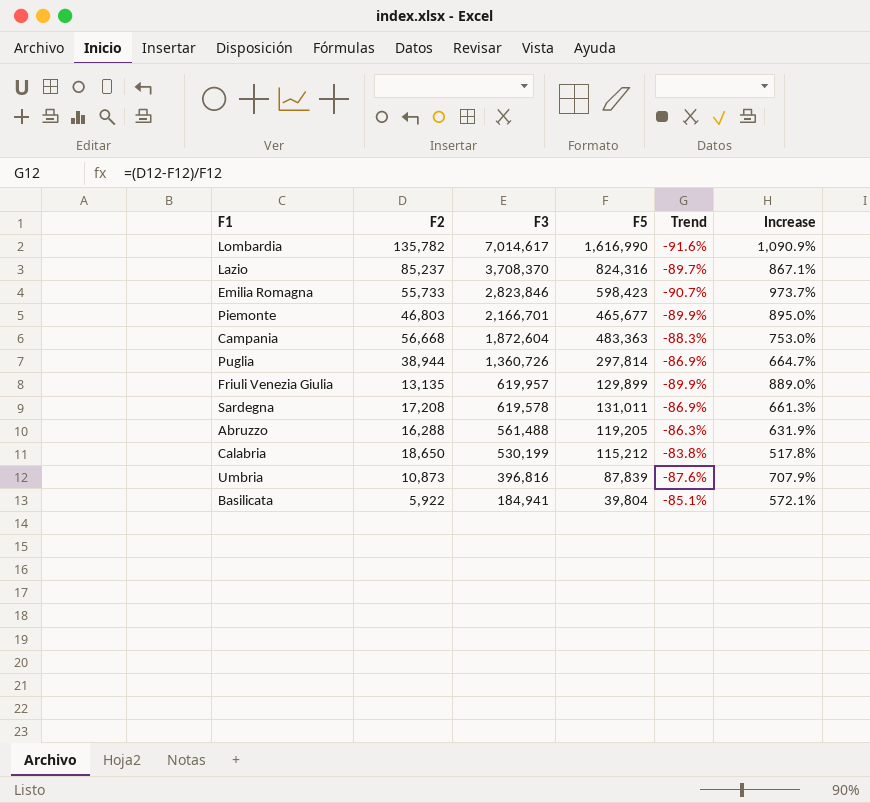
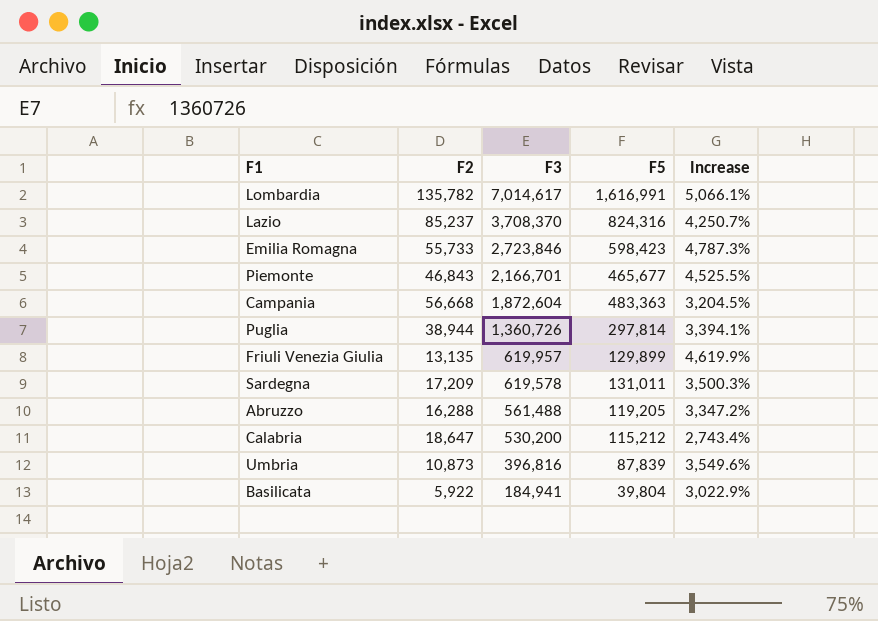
column Trend | formula: ([F2] - [F5]) / [F5] -> none
column Increase | formula: ([F5] - [F2]) / [F2] -> ([F3] - [F2]) / [F2]
Lombardia | F5: 1,616,990 -> 1,616,991
Emilia Romagna | F3: 2,823,846 -> 2,723,846
Piemonte | F2: 46,803 -> 46,843
Sardegna | F2: 17,208 -> 17,209
Calabria | F2: 18,650 -> 18,647
Calabria | F3: 530,199 -> 530,200

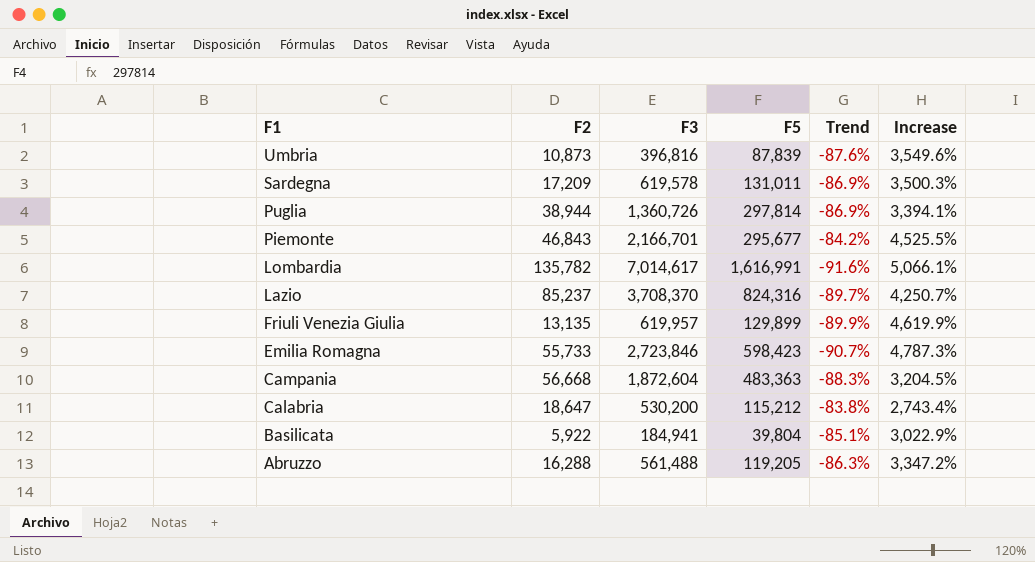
row order: F3 descending -> F1 descending
column Trend | formula: none -> ([F2] - [F5]) / [F5]
Piemonte | F5: 465,677 -> 295,677

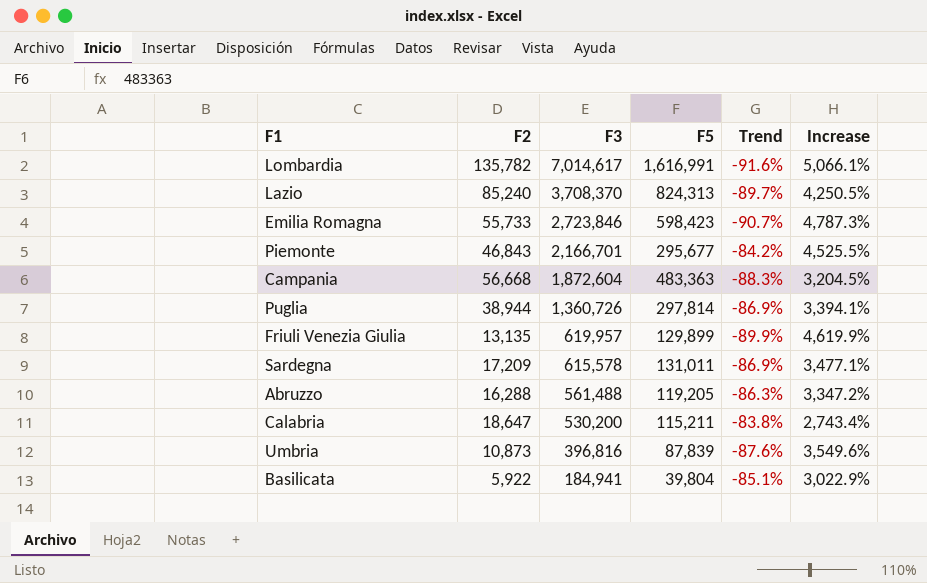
row order: F1 descending -> F3 descending
Lazio | F2: 85,237 -> 85,240
Lazio | F5: 824,316 -> 824,313
Lazio | Increase: 4,250.7% -> 4,250.5%
Sardegna | F3: 619,578 -> 615,578
Sardegna | Increase: 3,500.3% -> 3,477.1%
Calabria | F5: 115,212 -> 115,211

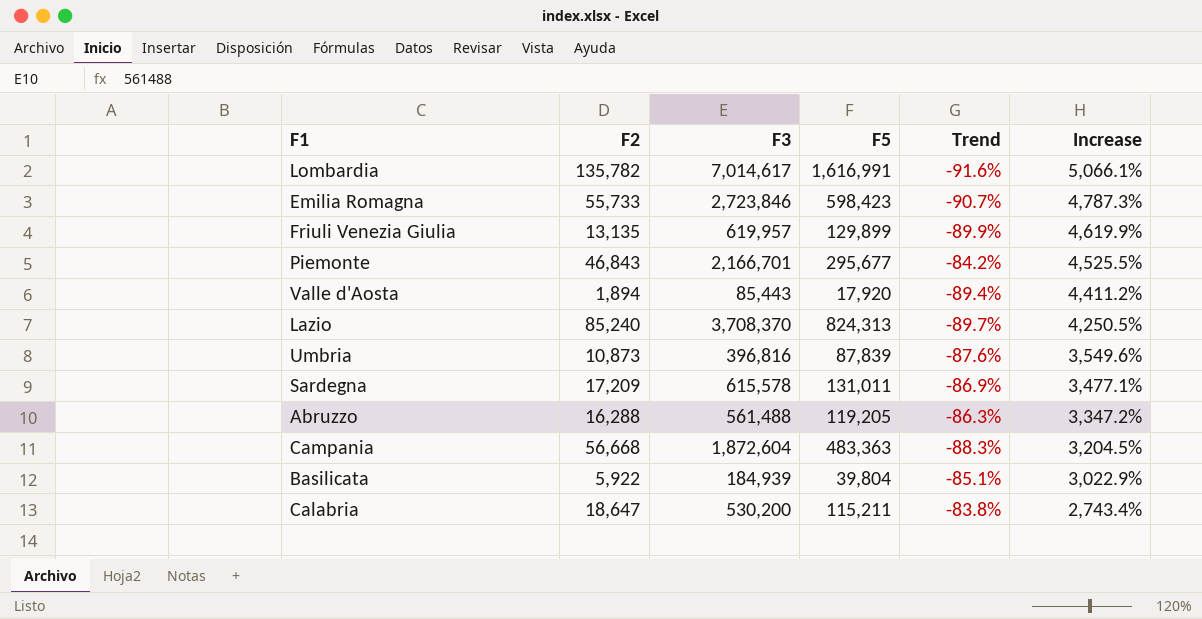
row order: F3 descending -> Increase descending
row Puglia: 38,944 | 1,360,726 | 297,814 | -86.9% | 3,394.1% -> none
row Valle d'Aosta: none -> 1,894 | 85,443 | 17,920 | -89.4% | 4,411.2%
Basilicata | F3: 184,941 -> 184,939

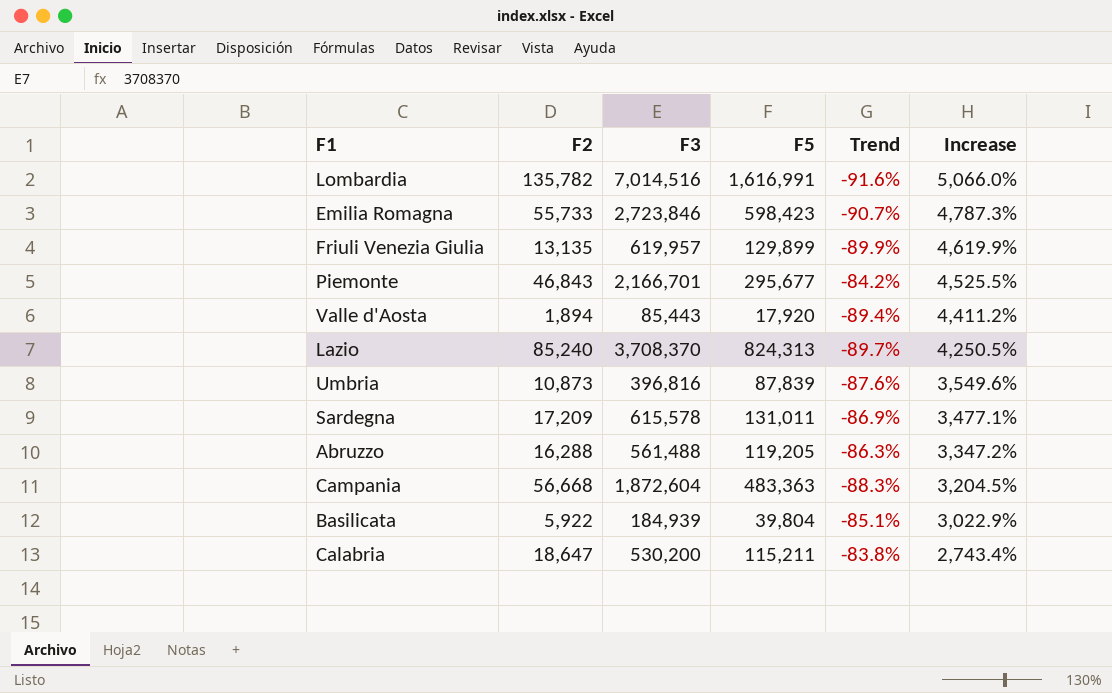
Lombardia | F3: 7,014,617 -> 7,014,516
Lombardia | Increase: 5,066.1% -> 5,066.0%

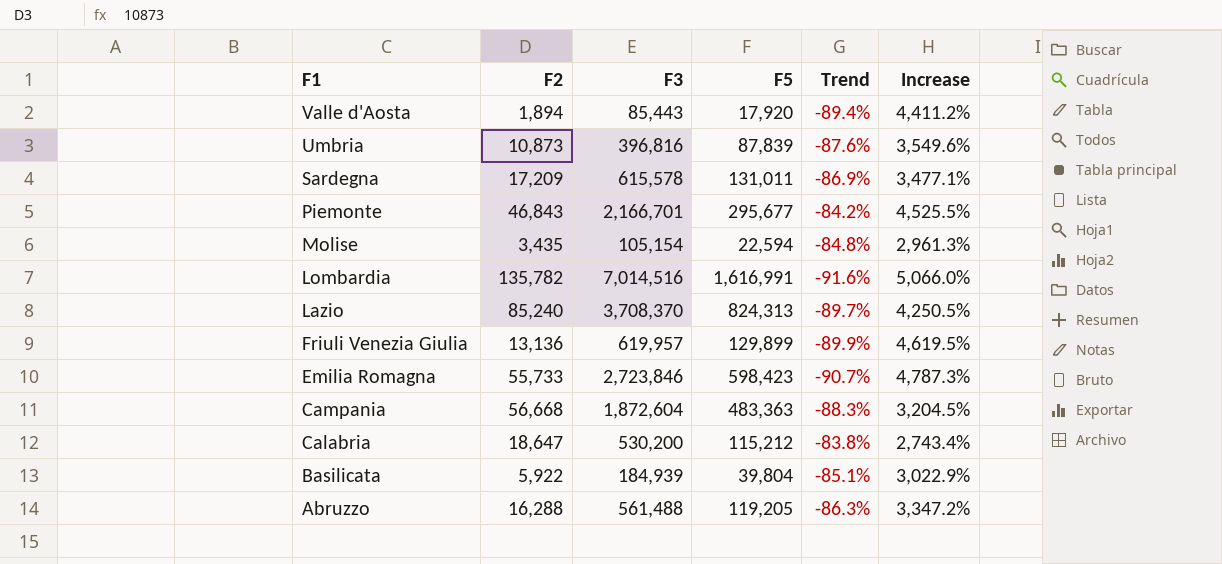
row order: Increase descending -> F1 descending
row Molise: none -> 3,435 | 105,154 | 22,594 | -84.8% | 2,961.3%
Friuli Venezia Giulia | F2: 13,135 -> 13,136
Friuli Venezia Giulia | Increase: 4,619.9% -> 4,619.5%
Calabria | F5: 115,211 -> 115,212

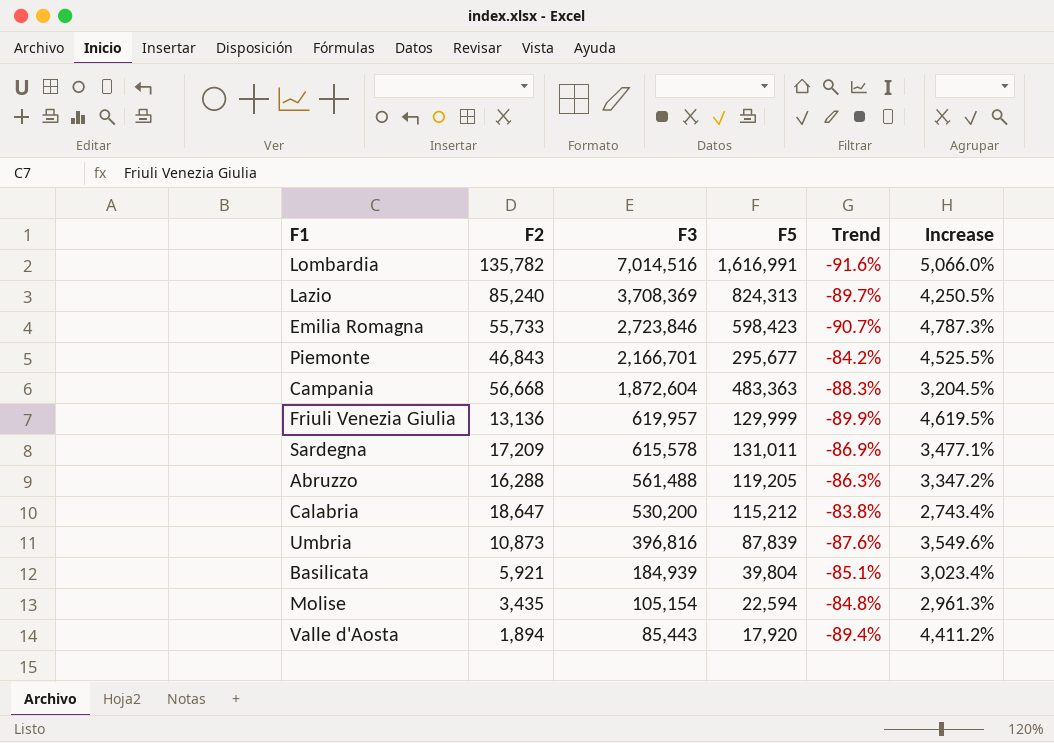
row order: F1 descending -> F3 descending
Lazio | F3: 3,708,370 -> 3,708,369
Friuli Venezia Giulia | F5: 129,899 -> 129,999
Basilicata | F2: 5,922 -> 5,921
Basilicata | Increase: 3,022.9% -> 3,023.4%

